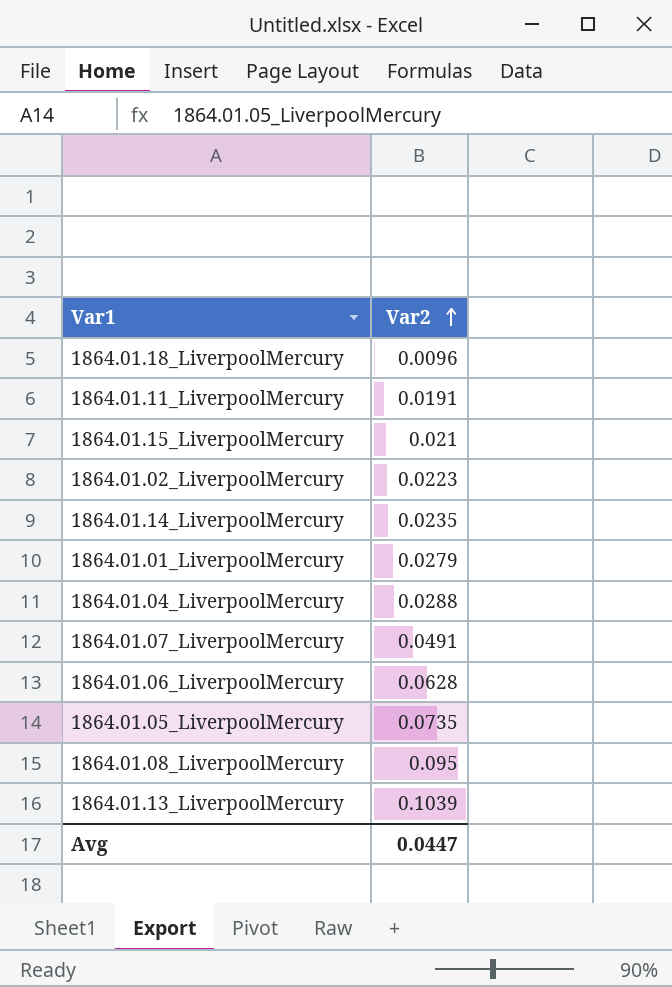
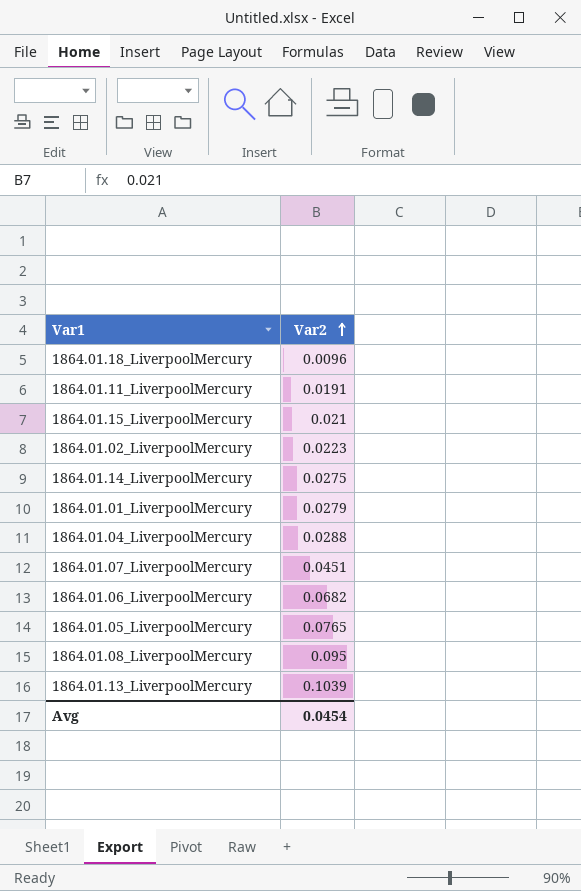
1864.01.14_LiverpoolMercury | Var2: 0.0235 -> 0.0275
1864.01.07_LiverpoolMercury | Var2: 0.0491 -> 0.0451
1864.01.06_LiverpoolMercury | Var2: 0.0628 -> 0.0682
1864.01.05_LiverpoolMercury | Var2: 0.0735 -> 0.0765
Avg | Var2: 0.0447 -> 0.0454

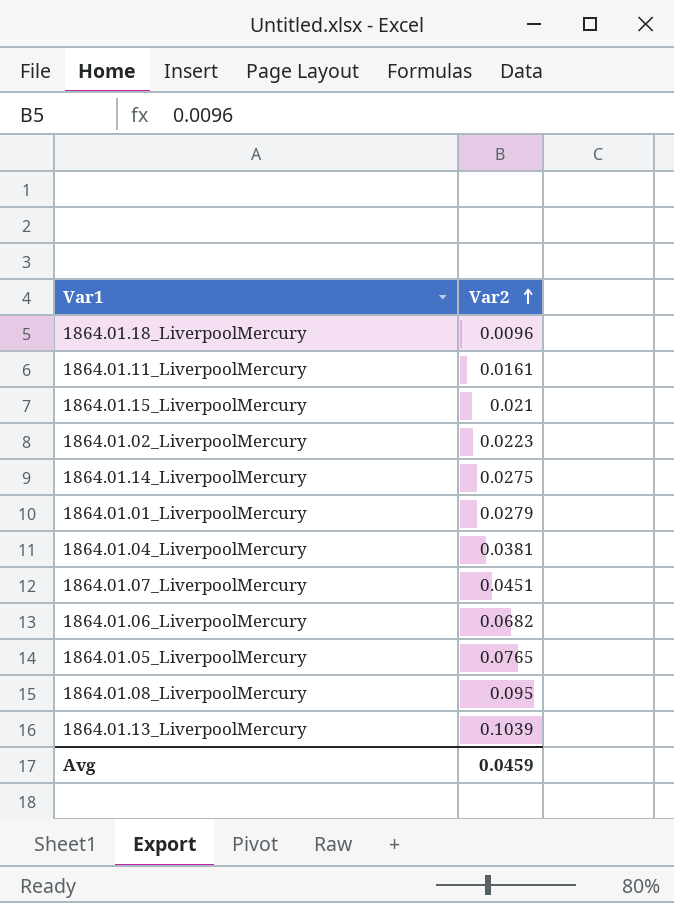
1864.01.11_LiverpoolMercury | Var2: 0.0191 -> 0.0161
1864.01.04_LiverpoolMercury | Var2: 0.0288 -> 0.0381
Avg | Var2: 0.0454 -> 0.0459

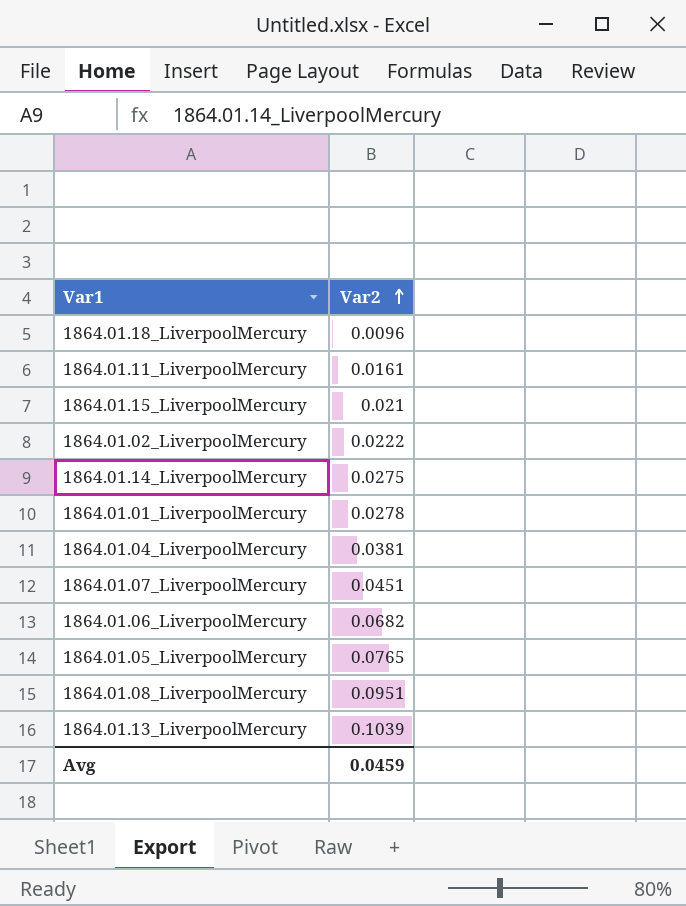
1864.01.02_LiverpoolMercury | Var2: 0.0223 -> 0.0222
1864.01.01_LiverpoolMercury | Var2: 0.0279 -> 0.0278
1864.01.08_LiverpoolMercury | Var2: 0.095 -> 0.0951

